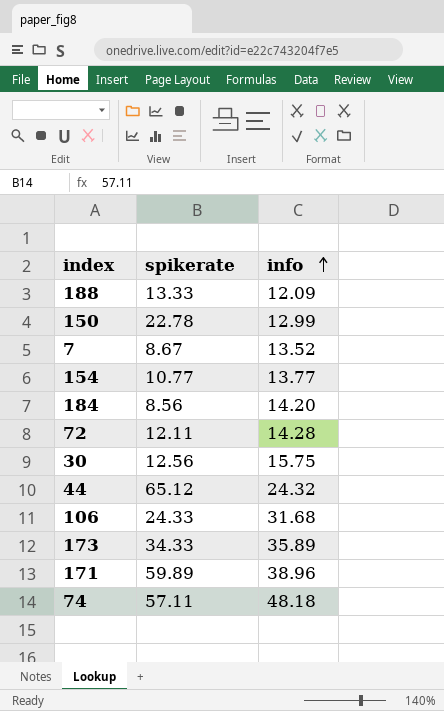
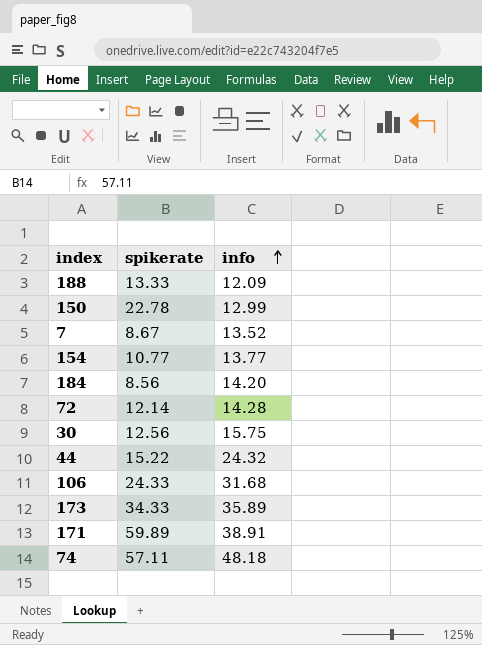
72 | spikerate: 12.11 -> 12.14
44 | spikerate: 65.12 -> 15.22
171 | info: 38.96 -> 38.91

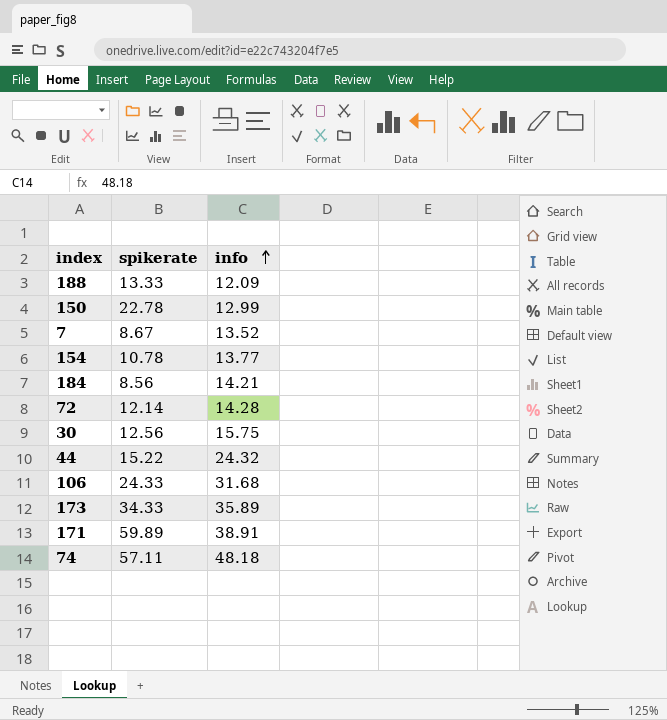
154 | spikerate: 10.77 -> 10.78
184 | info: 14.20 -> 14.21

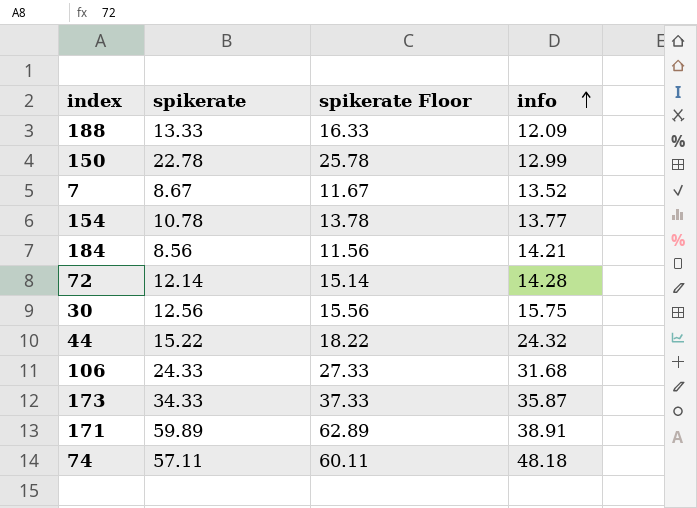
column spikerate Floor | formula: none -> [spikerate] + 3
173 | info: 35.89 -> 35.87

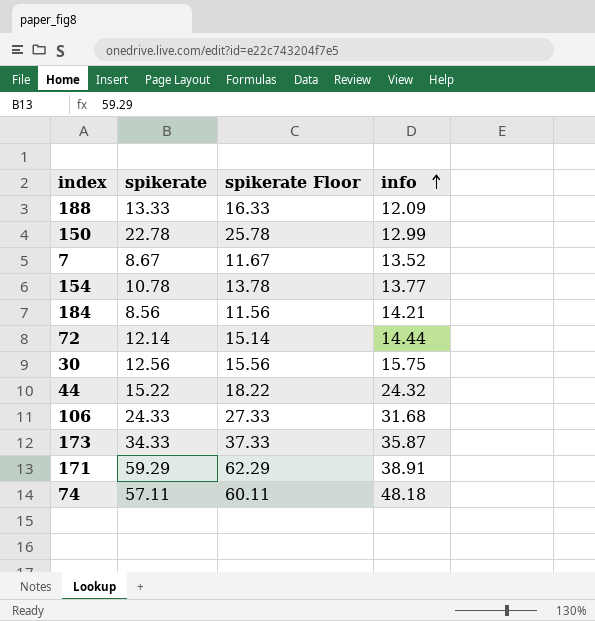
72 | info: 14.28 -> 14.44
171 | spikerate: 59.89 -> 59.29
171 | spikerate Floor: 62.89 -> 62.29

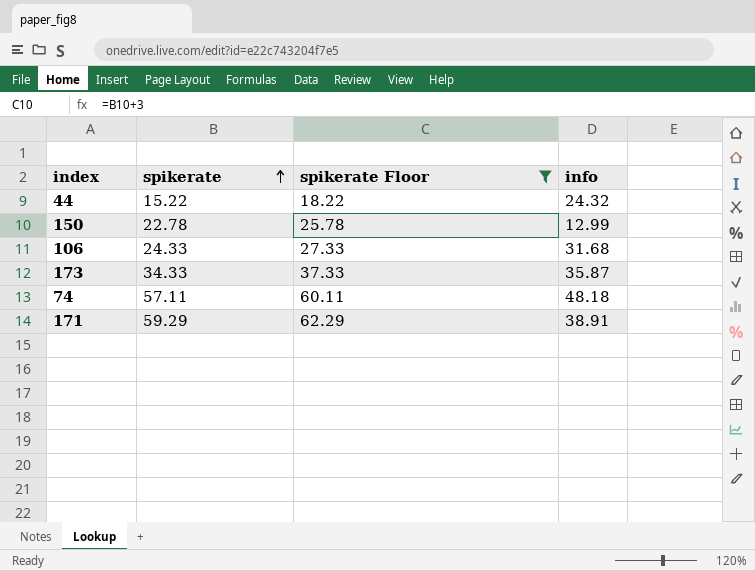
filter: none -> spikerate Floor >= 18.22
row order: info ascending -> spikerate ascending

